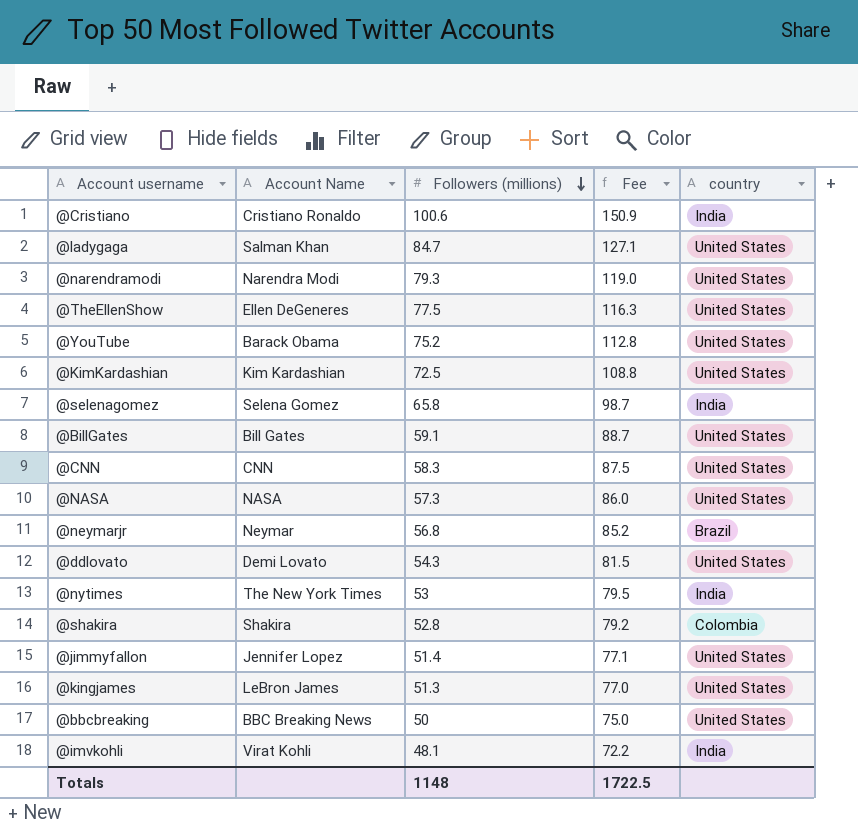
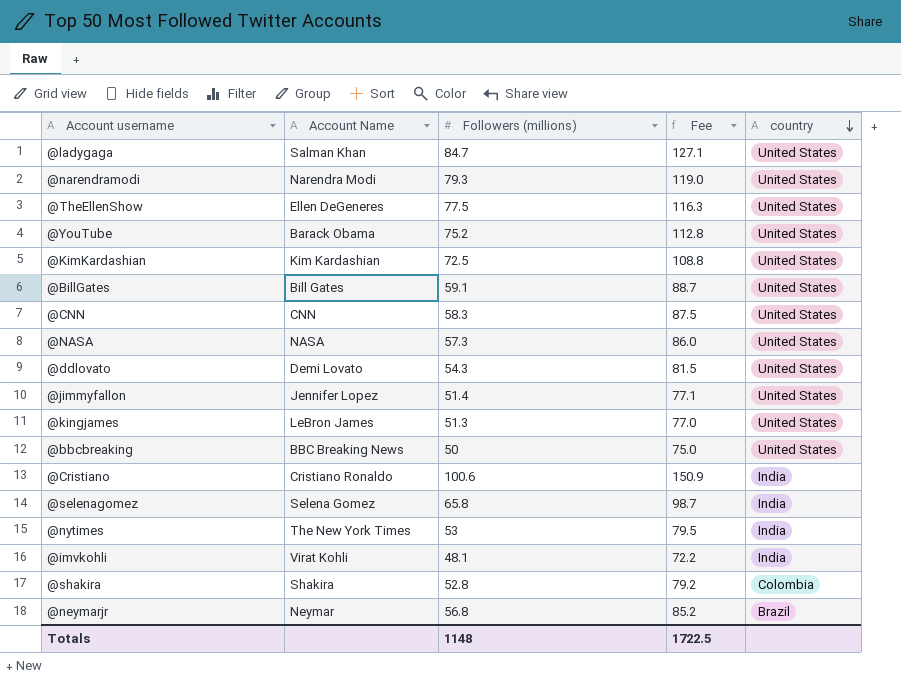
row order: Followers (millions) descending -> country descending

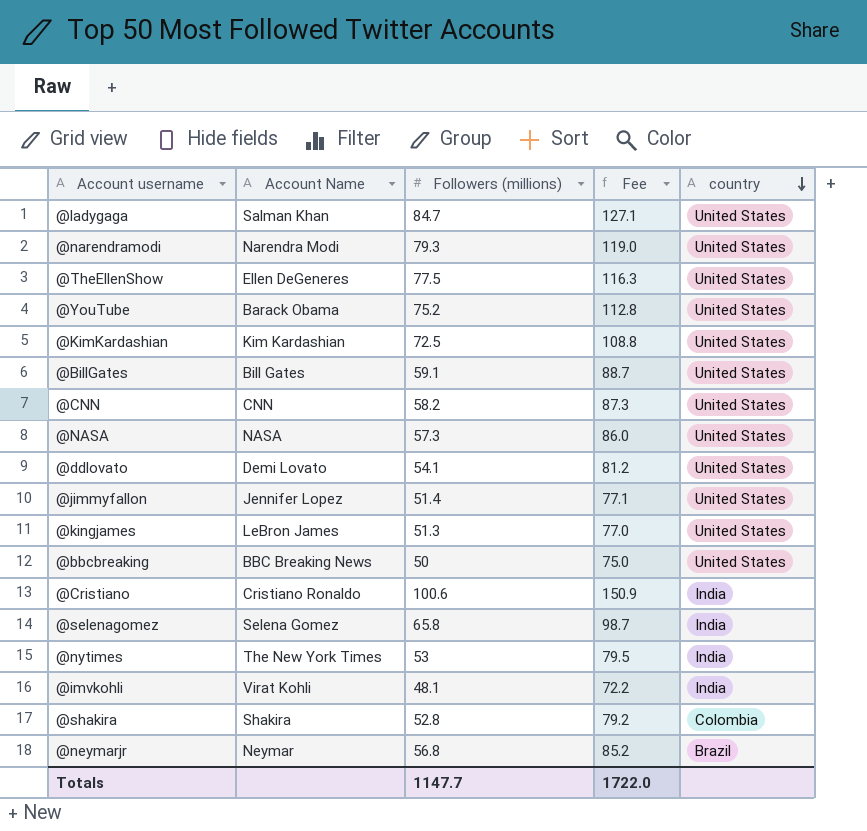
@CNN | Followers (millions): 58.3 -> 58.2
@CNN | Fee: 87.5 -> 87.3
@ddlovato | Followers (millions): 54.3 -> 54.1
@ddlovato | Fee: 81.5 -> 81.2
Totals | Followers (millions): 1148 -> 1147.7
Totals | Fee: 1722.5 -> 1722.0

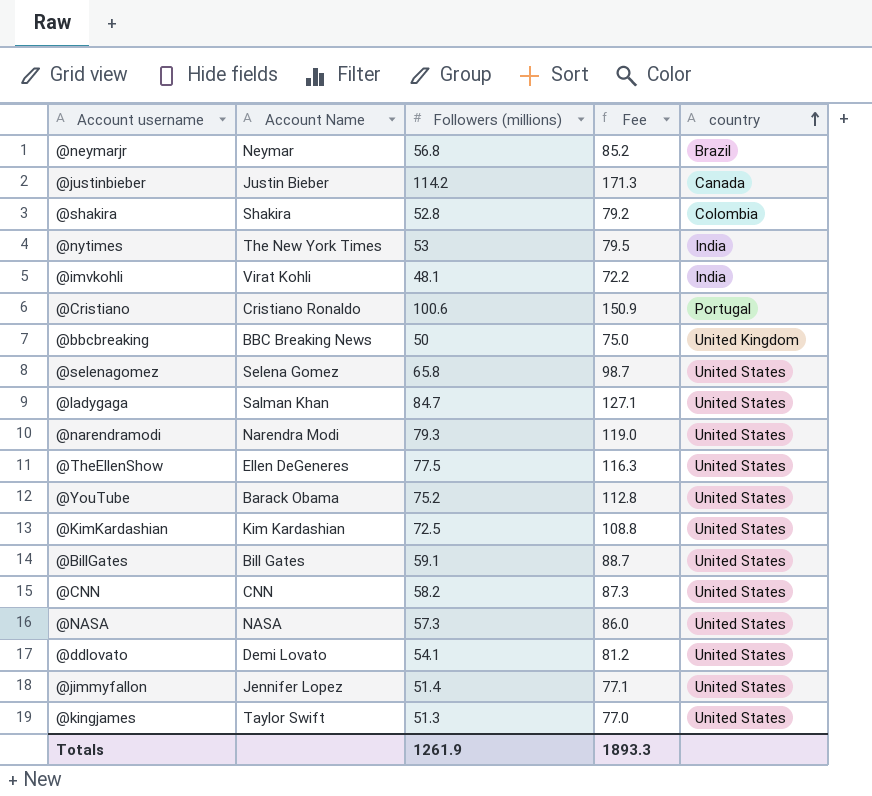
row order: country descending -> country ascending
row @justinbieber: none -> Justin Bieber | 114.2 | 171.3 | Canada
@Cristiano | country: India -> Portugal
@bbcbreaking | country: United States -> United Kingdom
@selenagomez | country: India -> United States
@kingjames | Account Name: LeBron James -> Taylor Swift
Totals | Followers (millions): 1147.7 -> 1261.9
Totals | Fee: 1722.0 -> 1893.3

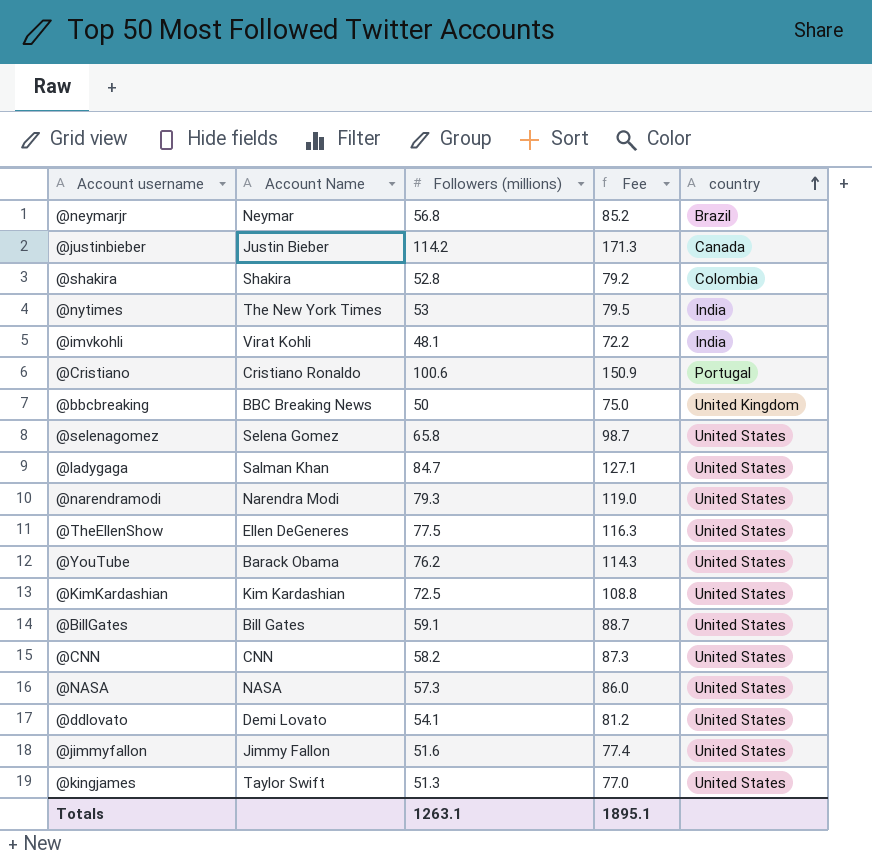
@YouTube | Followers (millions): 75.2 -> 76.2
@YouTube | Fee: 112.8 -> 114.3
@jimmyfallon | Account Name: Jennifer Lopez -> Jimmy Fallon
@jimmyfallon | Followers (millions): 51.4 -> 51.6
@jimmyfallon | Fee: 77.1 -> 77.4
Totals | Followers (millions): 1261.9 -> 1263.1
Totals | Fee: 1893.3 -> 1895.1

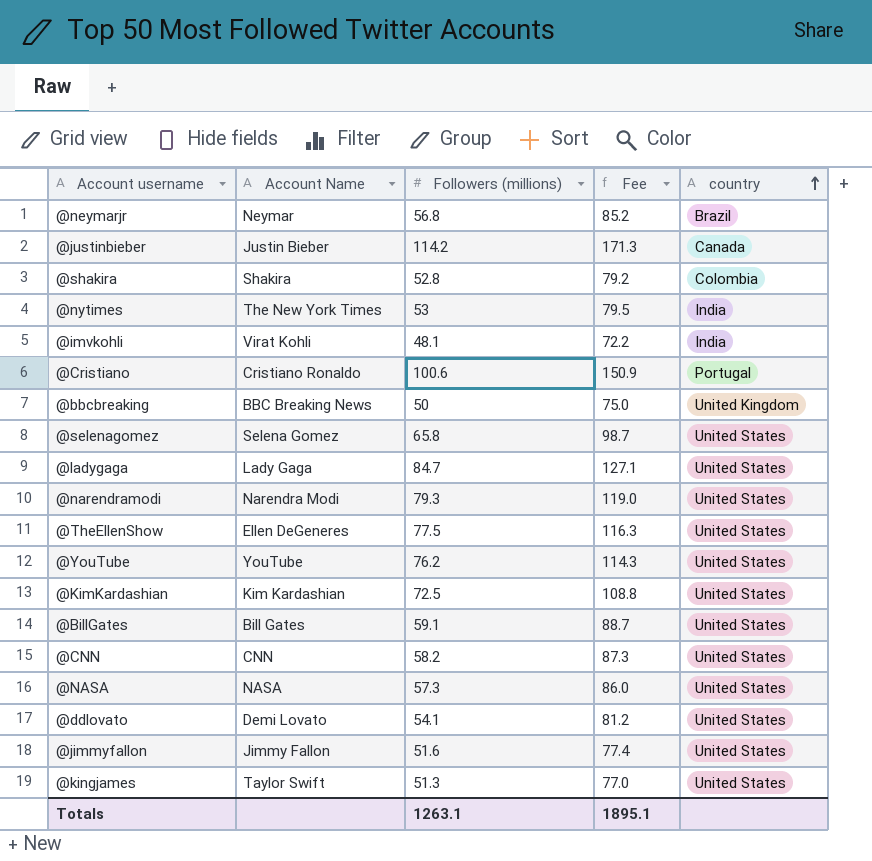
@ladygaga | Account Name: Salman Khan -> Lady Gaga
@YouTube | Account Name: Barack Obama -> YouTube

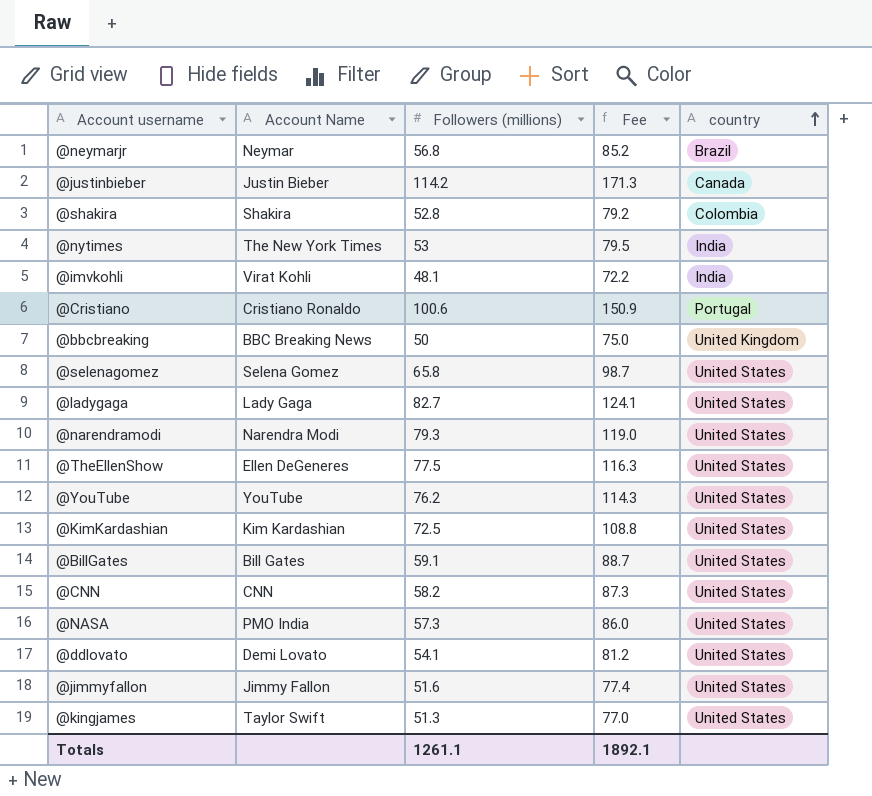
@ladygaga | Followers (millions): 84.7 -> 82.7
@ladygaga | Fee: 127.1 -> 124.1
@NASA | Account Name: NASA -> PMO India
Totals | Followers (millions): 1263.1 -> 1261.1
Totals | Fee: 1895.1 -> 1892.1

